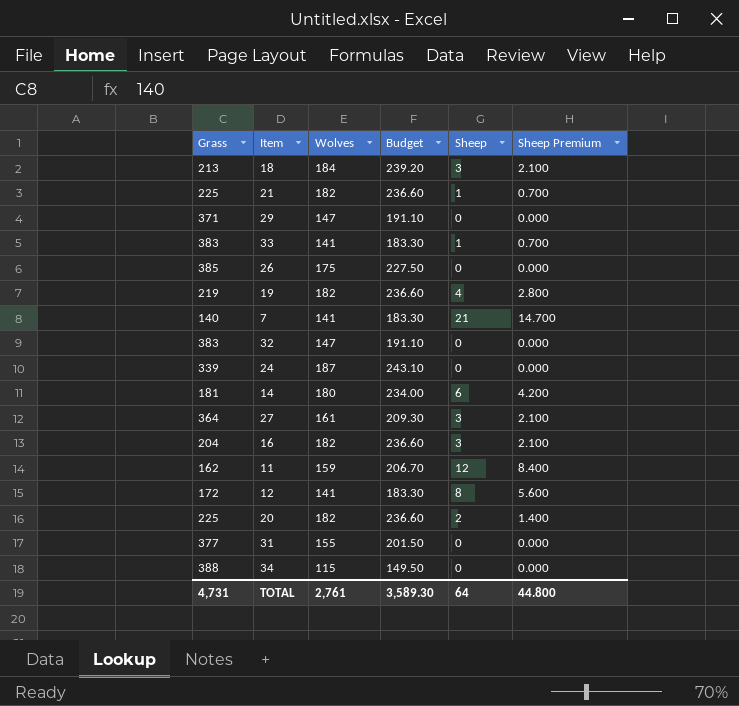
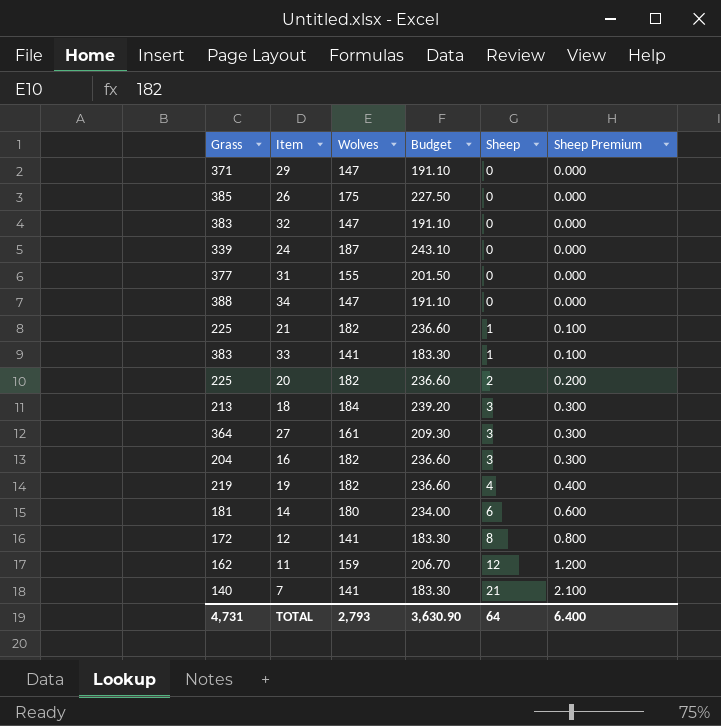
row order: none -> Sheep ascending
column Sheep Premium | formula: [Sheep] * 0.7 -> [Sheep] * 0.1
34 | Wolves: 115 -> 147
34 | Budget: 149.50 -> 191.10
TOTAL | Wolves: 2,761 -> 2,793
TOTAL | Budget: 3,589.30 -> 3,630.90
TOTAL | Sheep Premium: 44.800 -> 6.400

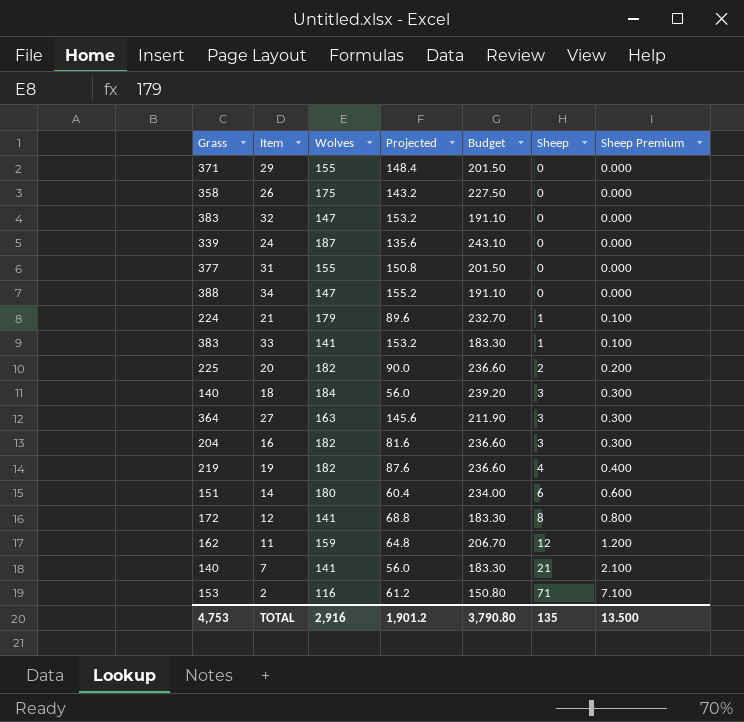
column Projected | formula: none -> [Grass] * 0.4
29 | Wolves: 147 -> 155
29 | Budget: 191.10 -> 201.50
26 | Grass: 385 -> 358
21 | Grass: 225 -> 224
21 | Wolves: 182 -> 179
21 | Budget: 236.60 -> 232.70
18 | Grass: 213 -> 140
27 | Wolves: 161 -> 163
27 | Budget: 209.30 -> 211.90
14 | Grass: 181 -> 151
row 2: none -> 153 | 116 | 61.2 | 150.80 | 71 | 7.100
TOTAL | Grass: 4,731 -> 4,753
TOTAL | Wolves: 2,793 -> 2,916
TOTAL | Budget: 3,630.90 -> 3,790.80
TOTAL | Sheep: 64 -> 135
TOTAL | Sheep Premium: 6.400 -> 13.500

